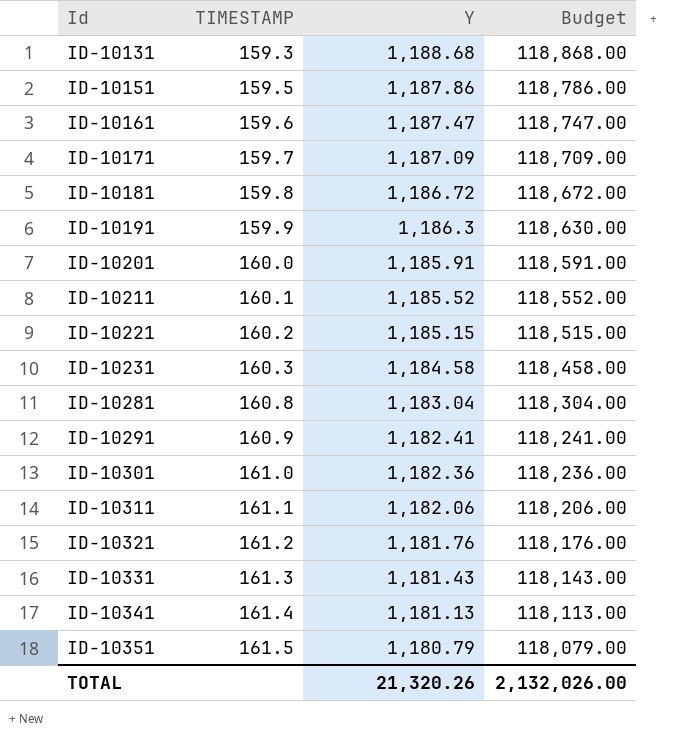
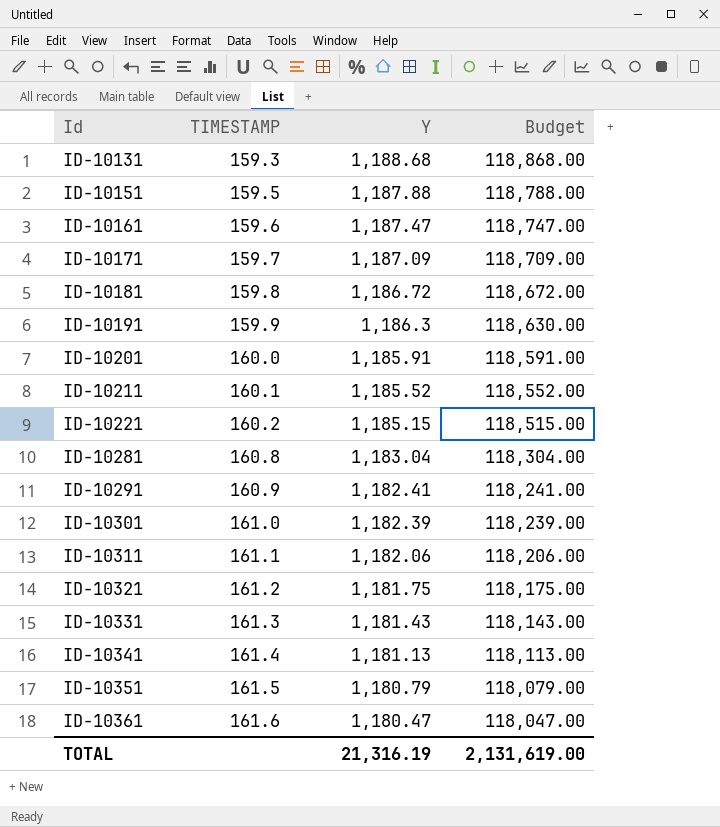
row ID-10231: 160.3 | 1,184.58 | 118,458.00 -> none
ID-10151 | Y: 1,187.86 -> 1,187.88
ID-10151 | Budget: 118,786.00 -> 118,788.00
ID-10301 | Y: 1,182.36 -> 1,182.39
ID-10301 | Budget: 118,236.00 -> 118,239.00
ID-10321 | Y: 1,181.76 -> 1,181.75
ID-10321 | Budget: 118,176.00 -> 118,175.00
row ID-10361: none -> 161.6 | 1,180.47 | 118,047.00
TOTAL | Y: 21,320.26 -> 21,316.19
TOTAL | Budget: 2,132,026.00 -> 2,131,619.00

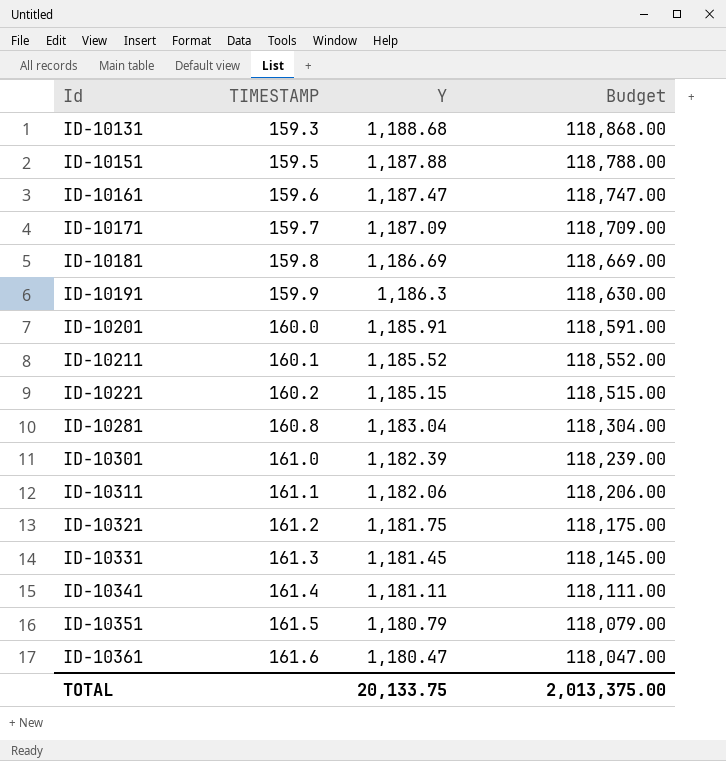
row ID-10291: 160.9 | 1,182.41 | 118,241.00 -> none
ID-10181 | Y: 1,186.72 -> 1,186.69
ID-10181 | Budget: 118,672.00 -> 118,669.00
ID-10331 | Y: 1,181.43 -> 1,181.45
ID-10331 | Budget: 118,143.00 -> 118,145.00
ID-10341 | Y: 1,181.13 -> 1,181.11
ID-10341 | Budget: 118,113.00 -> 118,111.00
TOTAL | Y: 21,316.19 -> 20,133.75
TOTAL | Budget: 2,131,619.00 -> 2,013,375.00

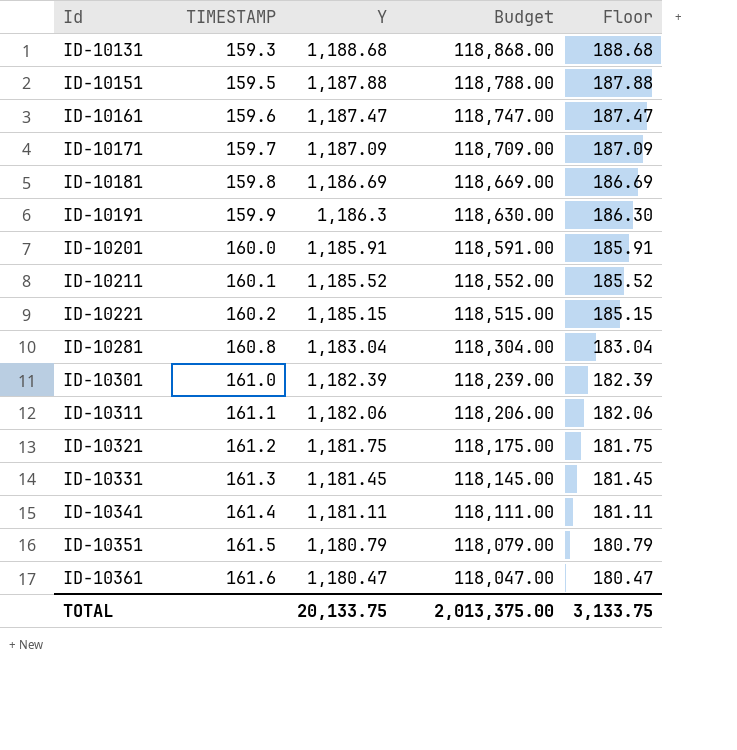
column Floor | formula: none -> [Y] - 1000

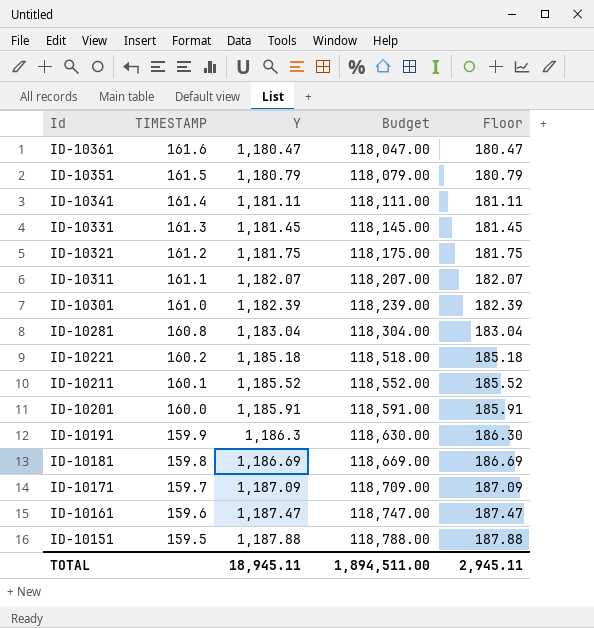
row order: Id ascending -> Id descending
row ID-10131: 159.3 | 1,188.68 | 118,868.00 | 188.68 -> none
ID-10311 | Y: 1,182.06 -> 1,182.07
ID-10311 | Budget: 118,206.00 -> 118,207.00
ID-10311 | Floor: 182.06 -> 182.07
ID-10221 | Y: 1,185.15 -> 1,185.18
ID-10221 | Budget: 118,515.00 -> 118,518.00
ID-10221 | Floor: 185.15 -> 185.18
TOTAL | Y: 20,133.75 -> 18,945.11
TOTAL | Budget: 2,013,375.00 -> 1,894,511.00
TOTAL | Floor: 3,133.75 -> 2,945.11

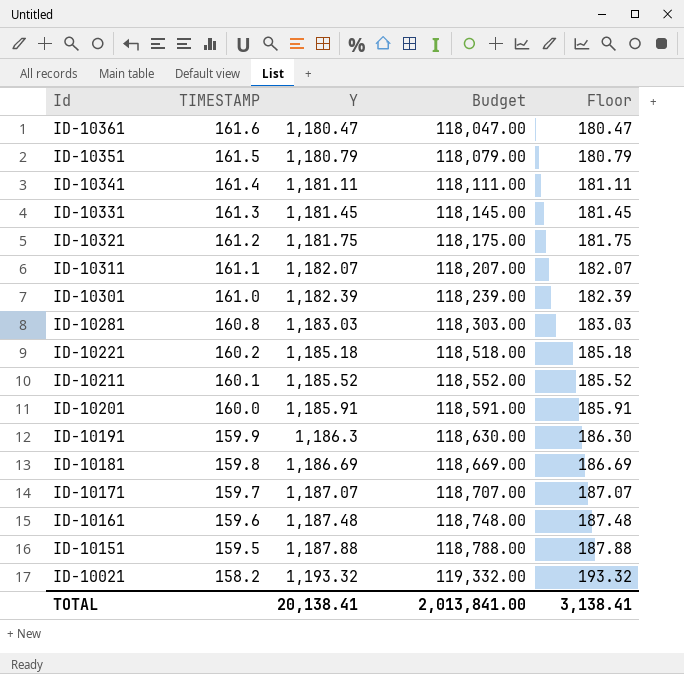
ID-10281 | Y: 1,183.04 -> 1,183.03
ID-10281 | Budget: 118,304.00 -> 118,303.00
ID-10281 | Floor: 183.04 -> 183.03
ID-10171 | Y: 1,187.09 -> 1,187.07
ID-10171 | Budget: 118,709.00 -> 118,707.00
ID-10171 | Floor: 187.09 -> 187.07
ID-10161 | Y: 1,187.47 -> 1,187.48
ID-10161 | Budget: 118,747.00 -> 118,748.00
ID-10161 | Floor: 187.47 -> 187.48
row ID-10021: none -> 158.2 | 1,193.32 | 119,332.00 | 193.32
TOTAL | Y: 18,945.11 -> 20,138.41
TOTAL | Budget: 1,894,511.00 -> 2,013,841.00
TOTAL | Floor: 2,945.11 -> 3,138.41

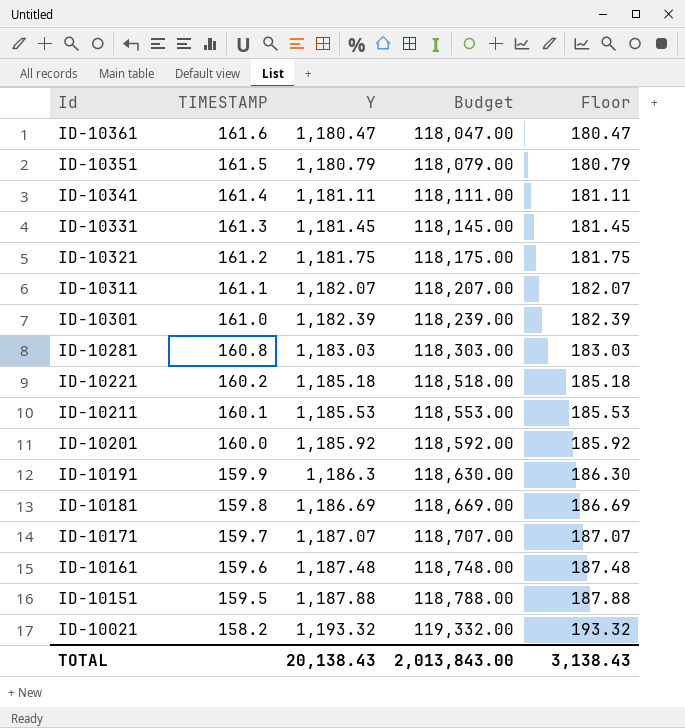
ID-10211 | Y: 1,185.52 -> 1,185.53
ID-10211 | Budget: 118,552.00 -> 118,553.00
ID-10211 | Floor: 185.52 -> 185.53
ID-10201 | Y: 1,185.91 -> 1,185.92
ID-10201 | Budget: 118,591.00 -> 118,592.00
ID-10201 | Floor: 185.91 -> 185.92
TOTAL | Y: 20,138.41 -> 20,138.43
TOTAL | Budget: 2,013,841.00 -> 2,013,843.00
TOTAL | Floor: 3,138.41 -> 3,138.43

